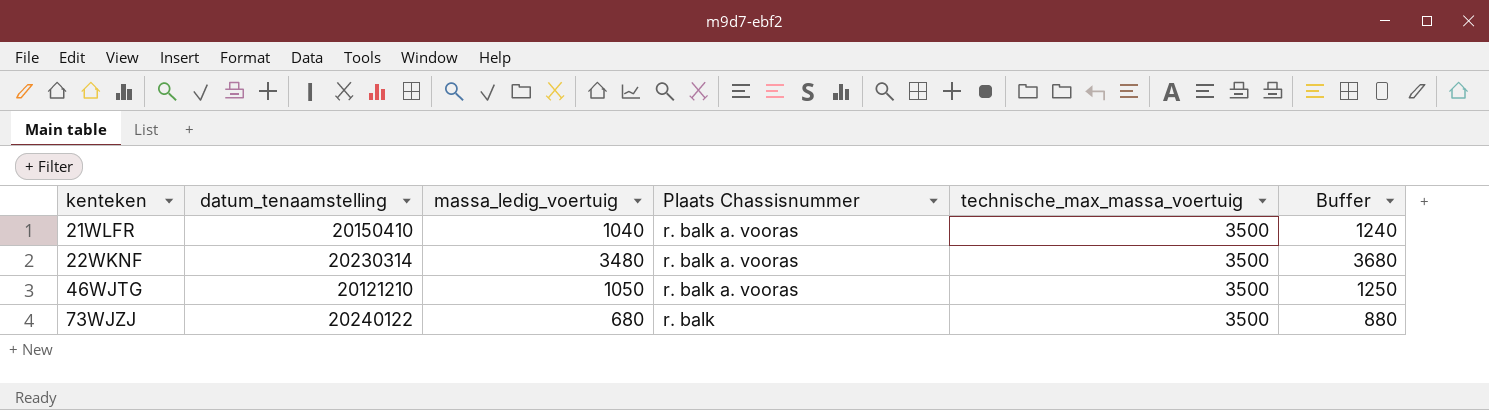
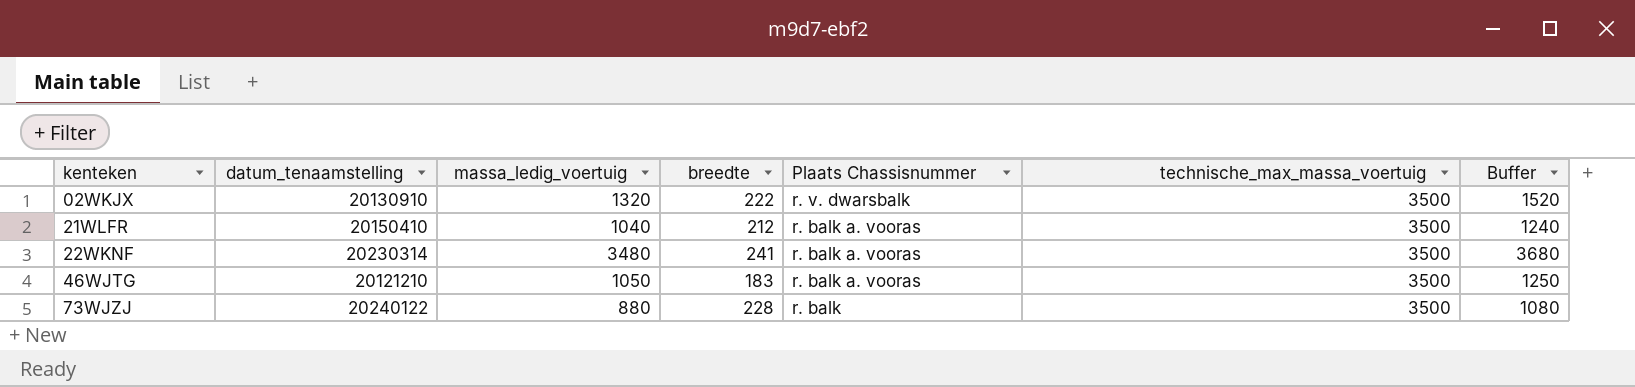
column breedte | position: none -> 4
row 02WKJX: none -> 20130910 | 1320 | 222 | r. v. dwarsbalk | 3500 | 1520
73WJZJ | massa_ledig_voertuig: 680 -> 880
73WJZJ | Buffer: 880 -> 1080

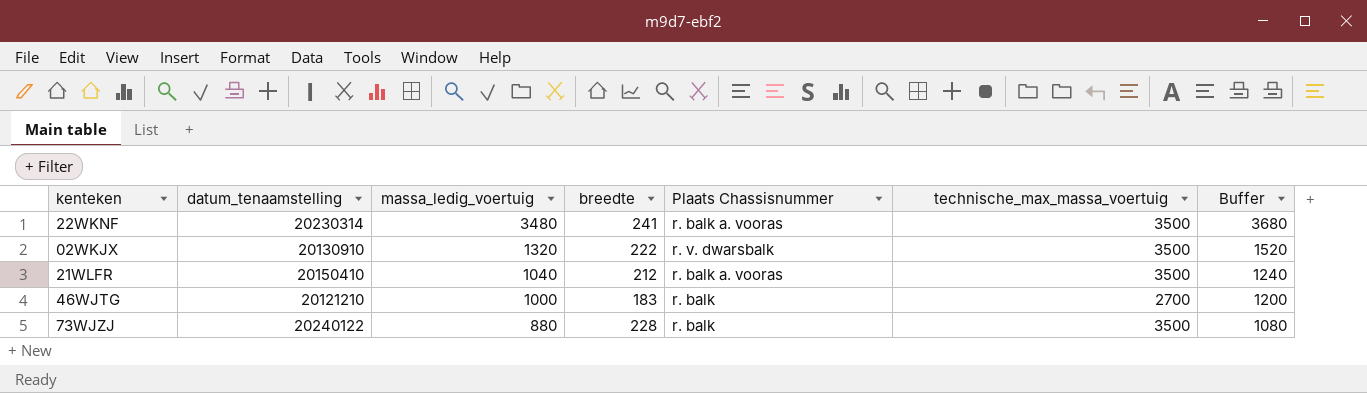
row order: kenteken ascending -> massa_ledig_voertuig descending
46WJTG | massa_ledig_voertuig: 1050 -> 1000
46WJTG | Plaats Chassisnummer: r. balk a. vooras -> r. balk
46WJTG | technische_max_massa_voertuig: 3500 -> 2700
46WJTG | Buffer: 1250 -> 1200

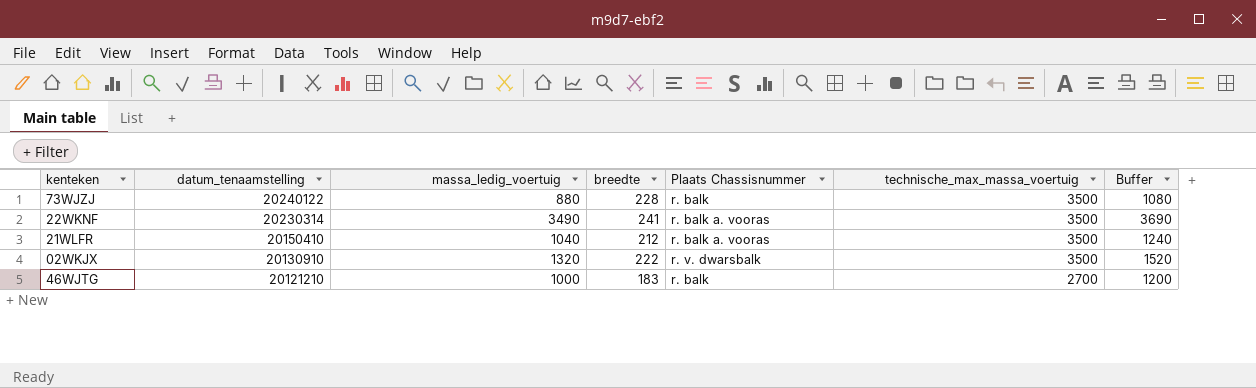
row order: massa_ledig_voertuig descending -> datum_tenaamstelling descending
22WKNF | massa_ledig_voertuig: 3480 -> 3490
22WKNF | Buffer: 3680 -> 3690

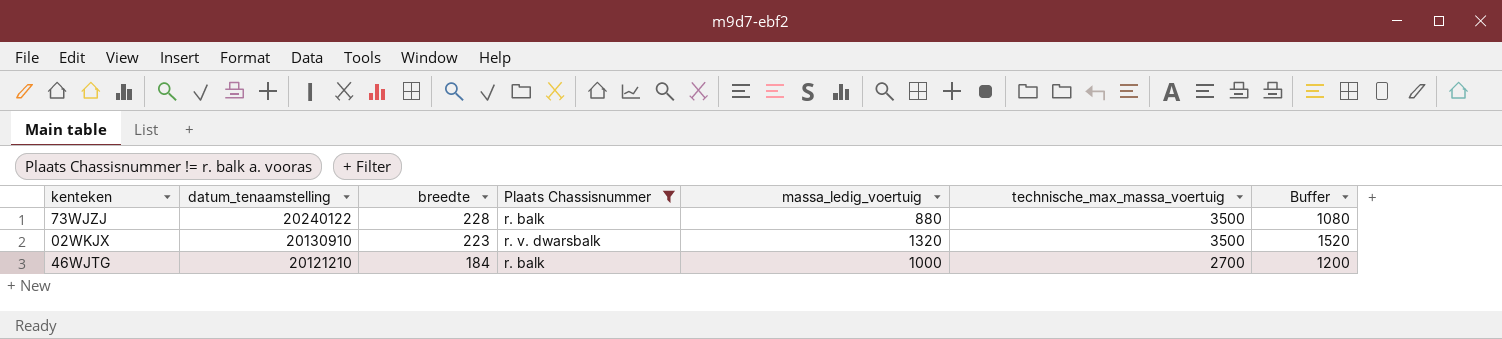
filter: none -> Plaats Chassisnummer != r. balk a. vooras
column massa_ledig_voertuig | position: 3 -> 5
02WKJX | breedte: 222 -> 223
46WJTG | breedte: 183 -> 184

